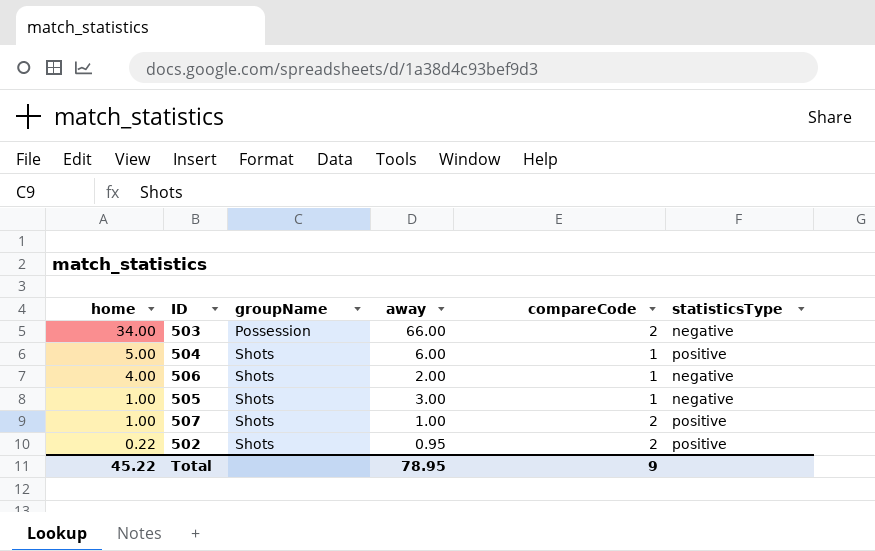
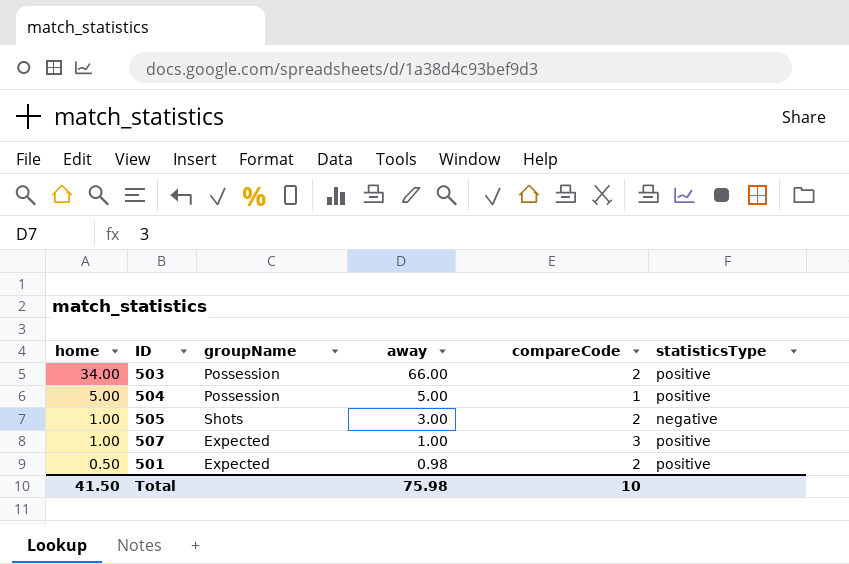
row 506: 4.00 | Shots | 2.00 | 1 | negative -> none
row 502: 0.22 | Shots | 0.95 | 2 | positive -> none
503 | statisticsType: negative -> positive
504 | groupName: Shots -> Possession
504 | away: 6.00 -> 5.00
505 | compareCode: 1 -> 2
507 | groupName: Shots -> Expected
507 | compareCode: 2 -> 3
row 501: none -> 0.50 | Expected | 0.98 | 2 | positive
Total | home: 45.22 -> 41.50
Total | away: 78.95 -> 75.98
Total | compareCode: 9 -> 10

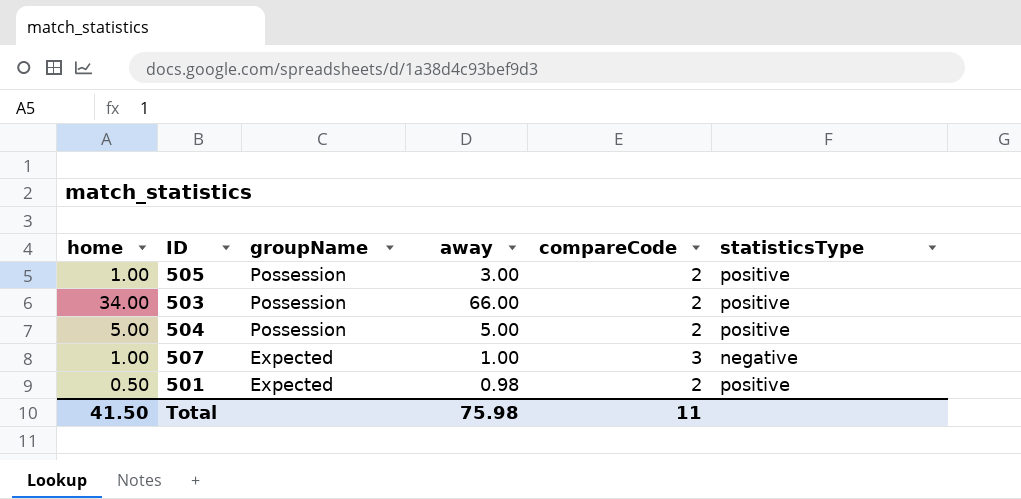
row order: home descending -> groupName descending
505 | groupName: Shots -> Possession
505 | statisticsType: negative -> positive
504 | compareCode: 1 -> 2
507 | statisticsType: positive -> negative
Total | compareCode: 10 -> 11

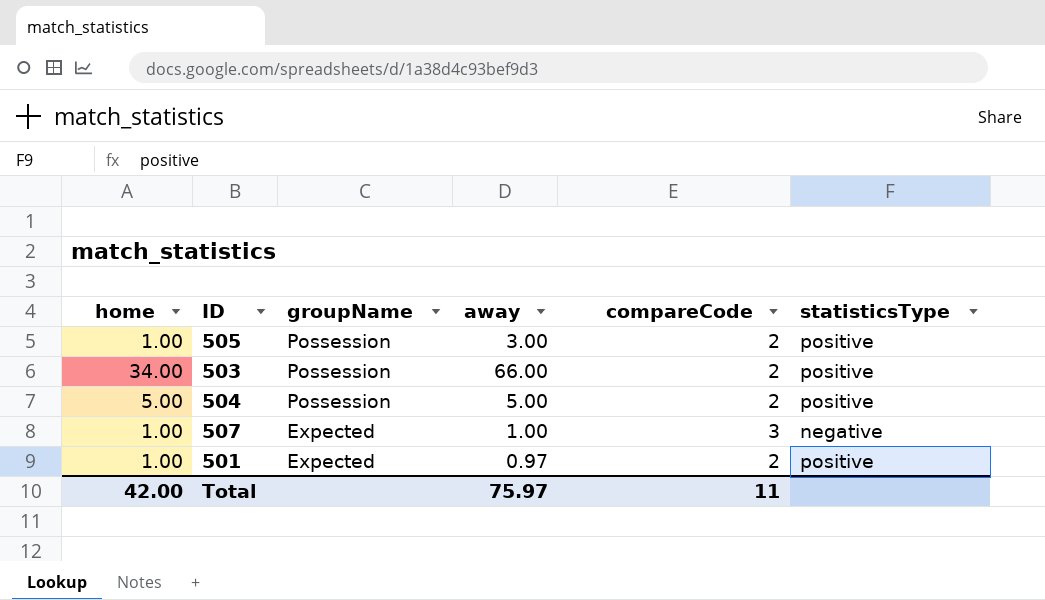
501 | home: 0.50 -> 1.00
501 | away: 0.98 -> 0.97
Total | home: 41.50 -> 42.00
Total | away: 75.98 -> 75.97

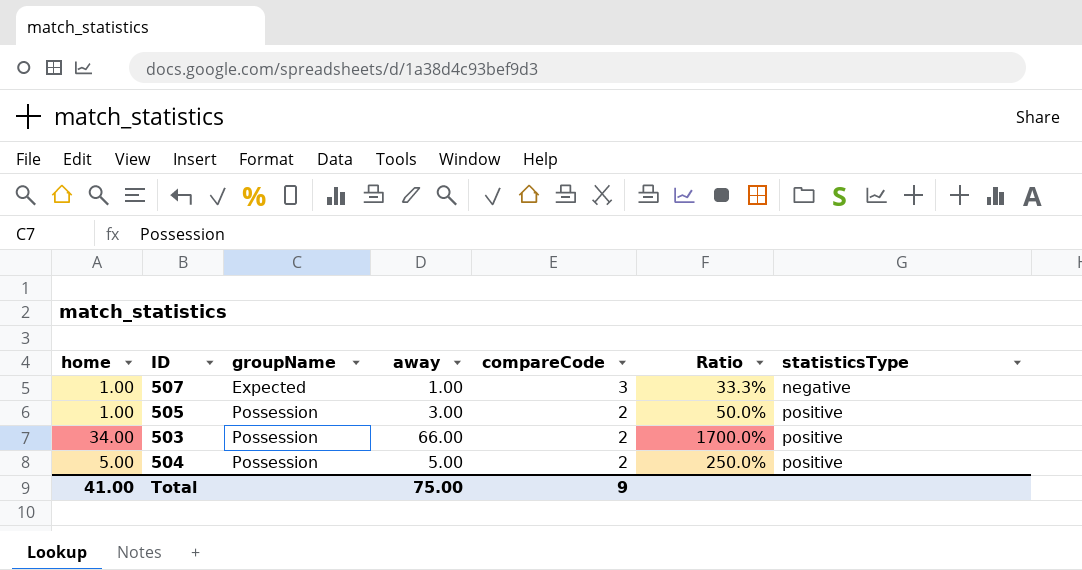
row order: groupName descending -> groupName ascending
column Ratio | formula: none -> [home] / [compareCode]
row 501: 1.00 | Expected | 0.97 | 2 | positive -> none
Total | home: 42.00 -> 41.00
Total | away: 75.97 -> 75.00
Total | compareCode: 11 -> 9

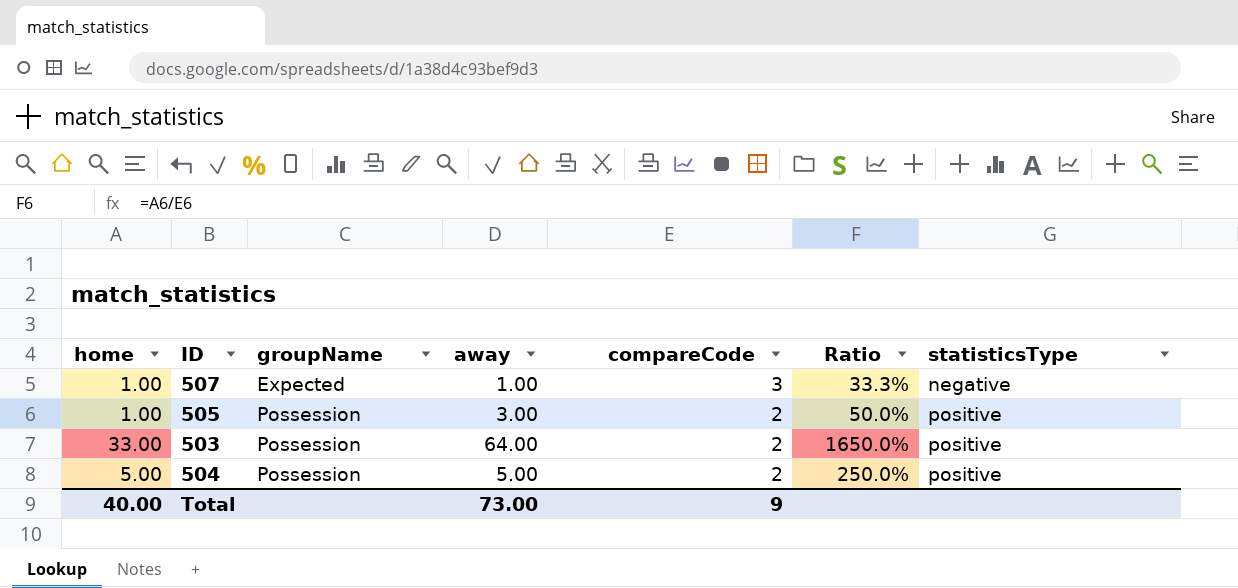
503 | home: 34.00 -> 33.00
503 | away: 66.00 -> 64.00
503 | Ratio: 1700.0% -> 1650.0%
Total | home: 41.00 -> 40.00
Total | away: 75.00 -> 73.00

